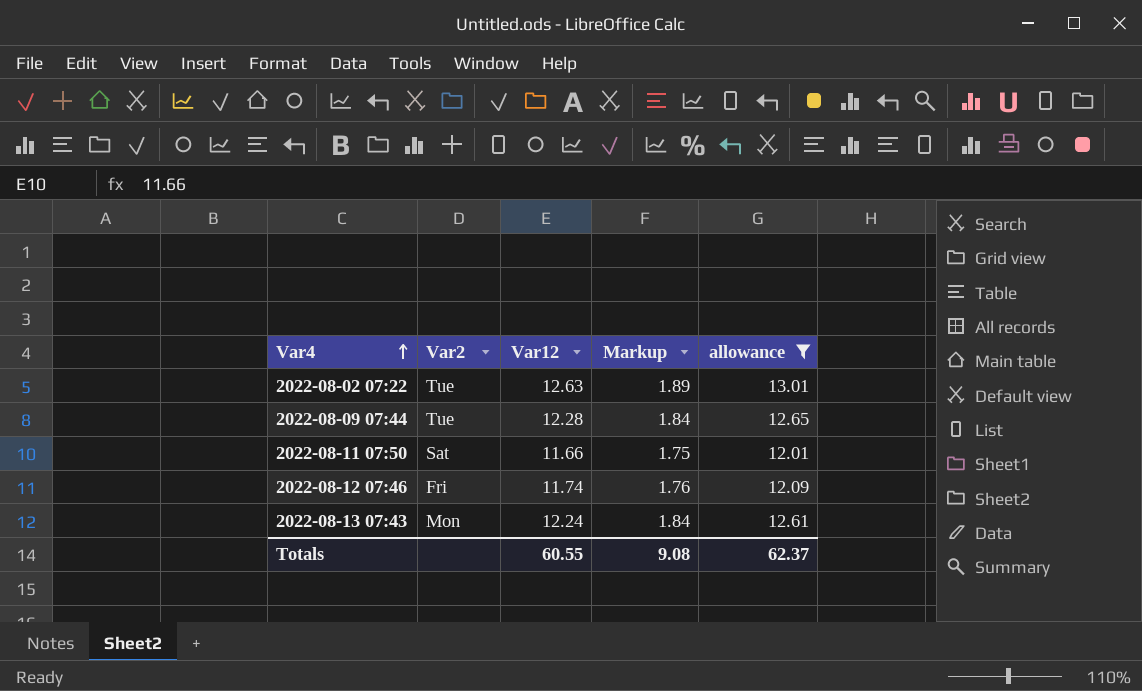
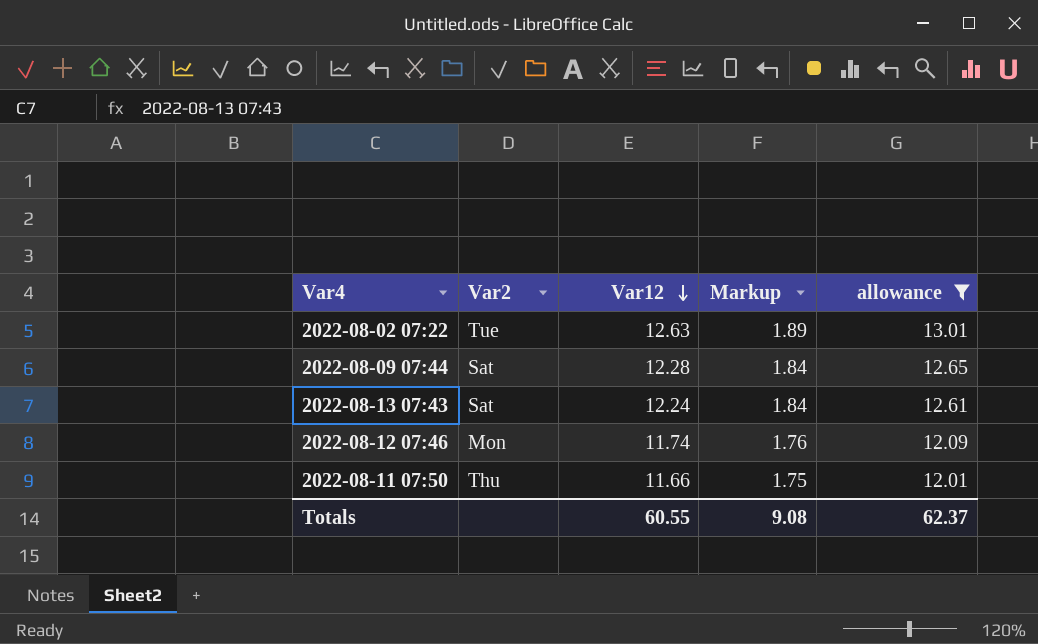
row order: Var4 ascending -> Var12 descending
2022-08-09 07:44 | Var2: Tue -> Sat
2022-08-13 07:43 | Var2: Mon -> Sat
2022-08-12 07:46 | Var2: Fri -> Mon
2022-08-11 07:50 | Var2: Sat -> Thu

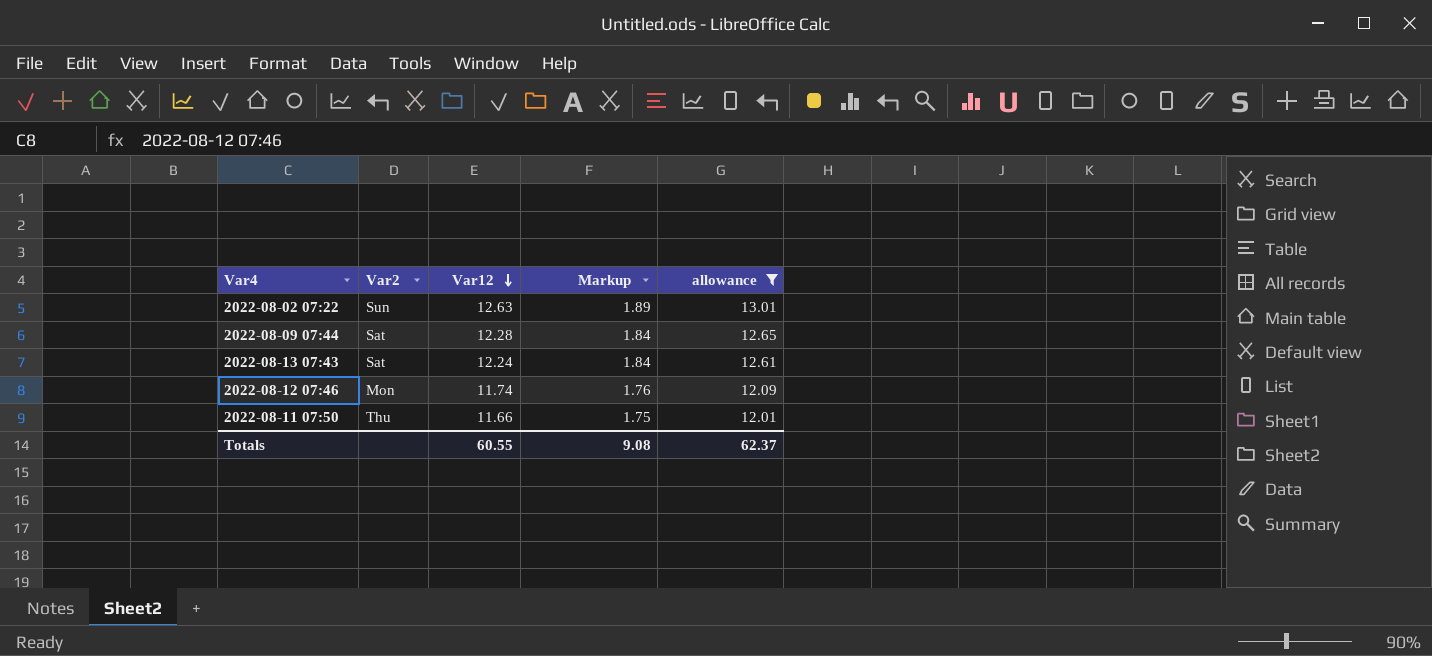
2022-08-02 07:22 | Var2: Tue -> Sun

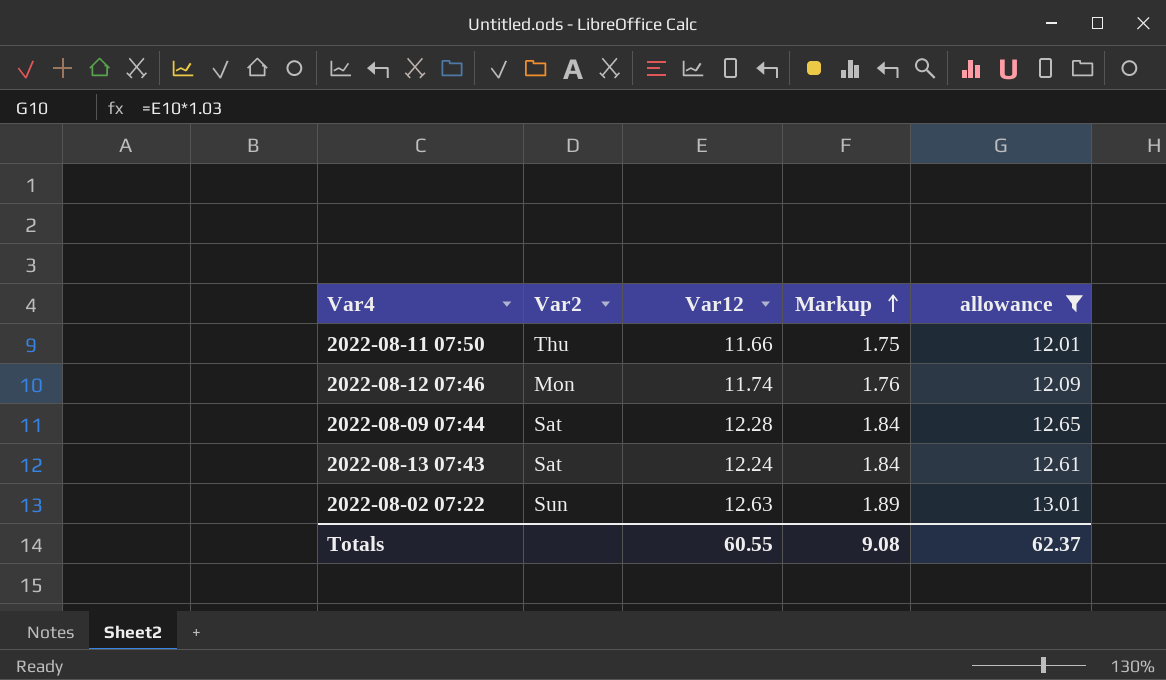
row order: Var12 descending -> Markup ascending

